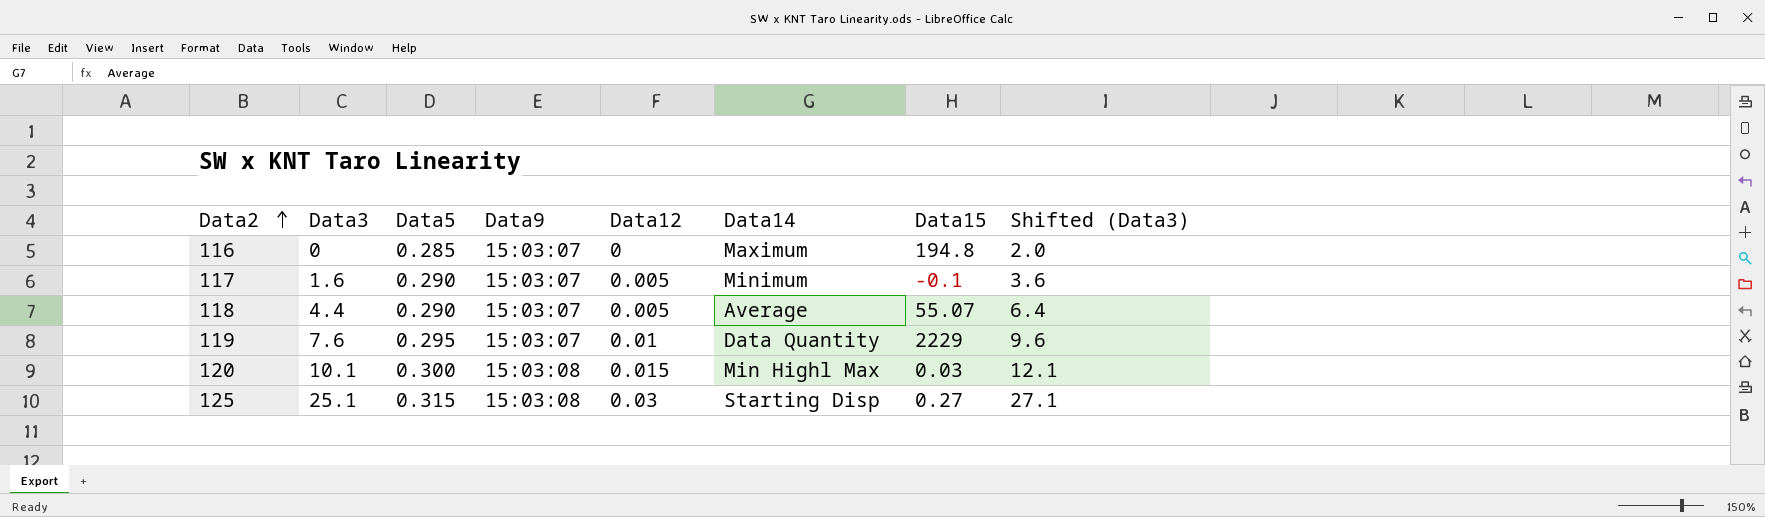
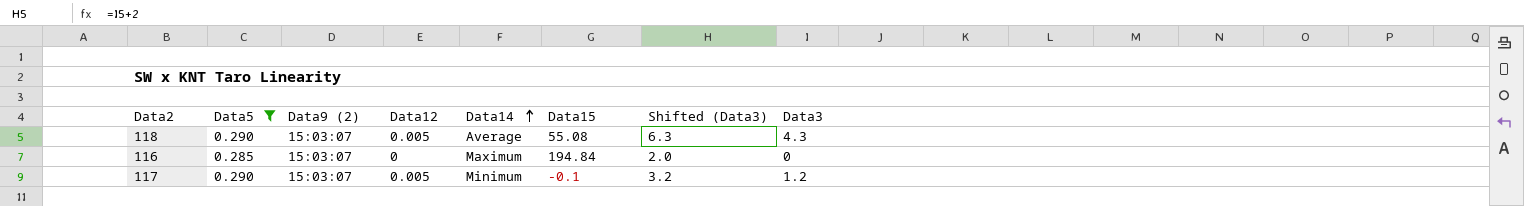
filter: none -> Data5 <= 0.290
row order: Data2 ascending -> Data14 ascending
column name: Data9 -> Data9 (2)
column Data3 | position: 2 -> 8
118 | Data15: 55.07 -> 55.08
118 | Shifted (Data3): 6.4 -> 6.3
118 | Data3: 4.4 -> 4.3
116 | Data15: 194.8 -> 194.84
117 | Shifted (Data3): 3.6 -> 3.2
117 | Data3: 1.6 -> 1.2

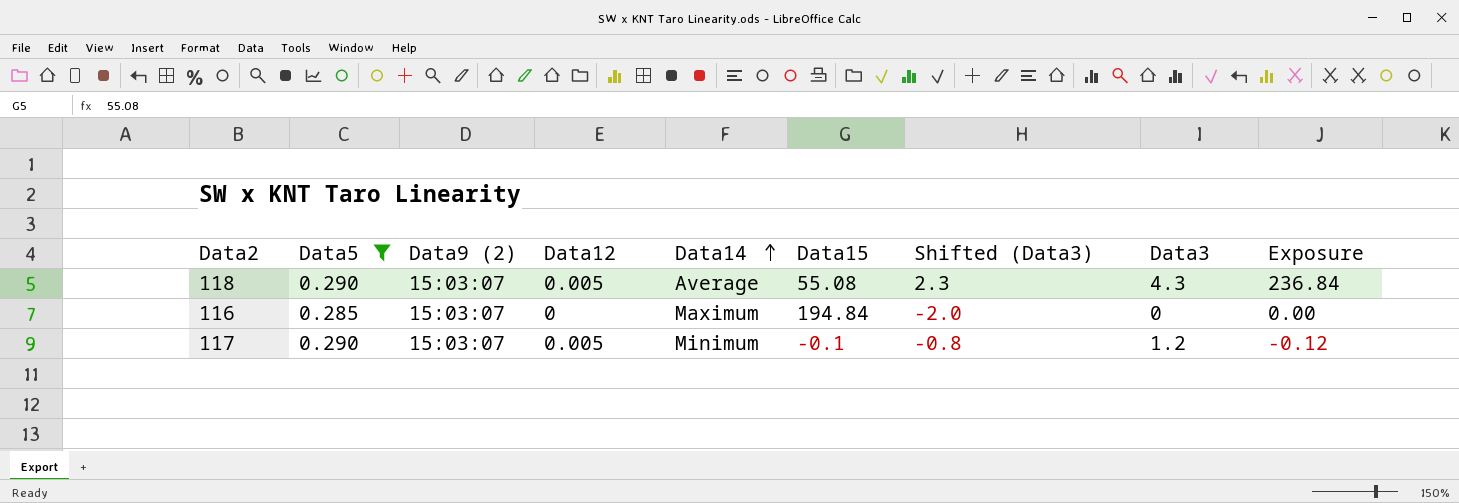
column Shifted (Data3) | formula: [Data3] + 2 -> [Data3] - 2
column Exposure | formula: none -> [Data15] * [Data3]

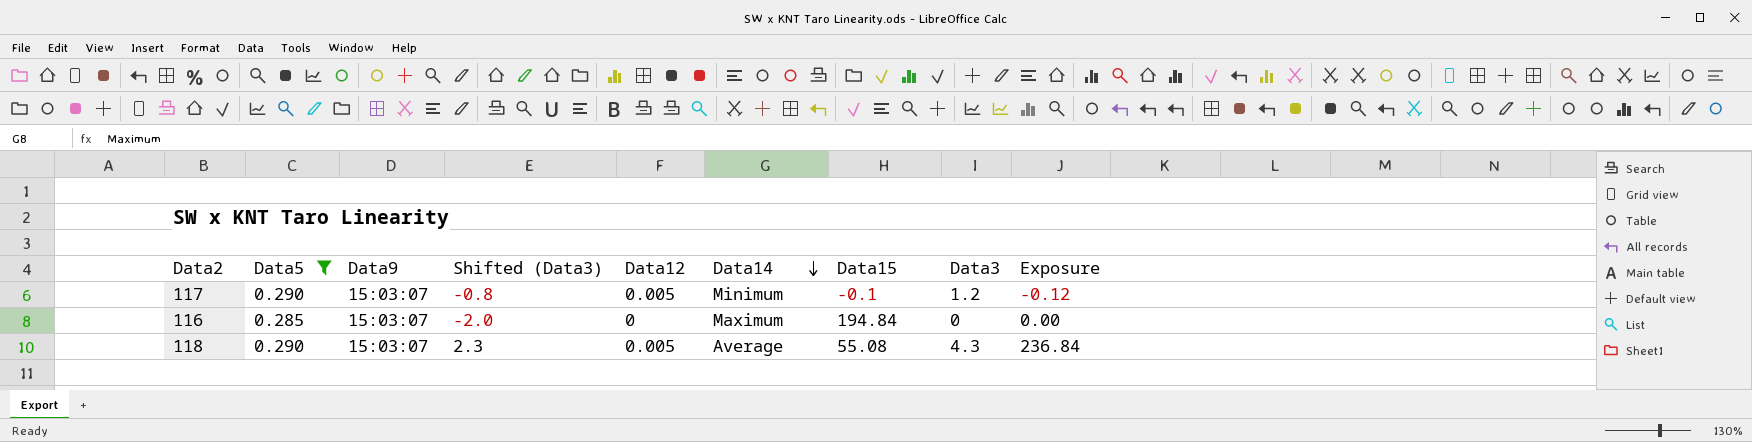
row order: Data14 ascending -> Data14 descending
column name: Data9 (2) -> Data9
column Shifted (Data3) | position: 7 -> 4

